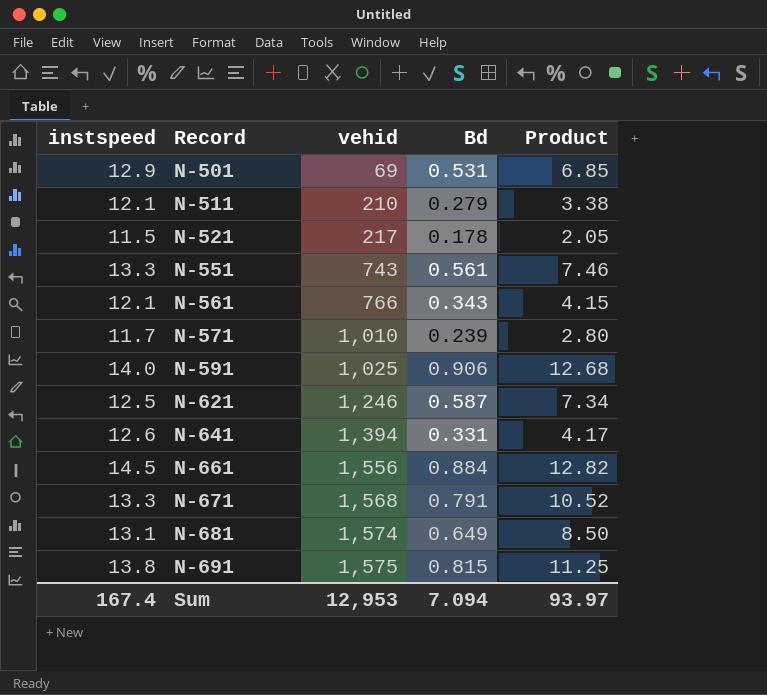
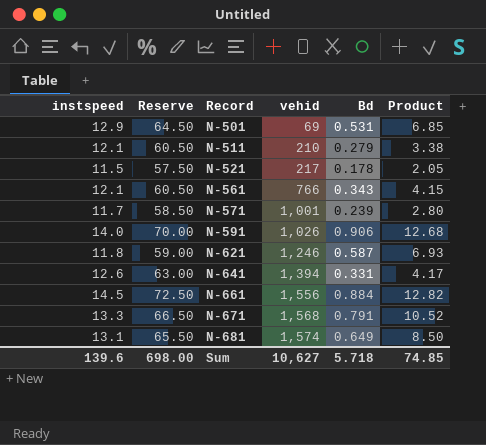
column Reserve | formula: none -> [instspeed] * 5
row N-551: 13.3 | 743 | 0.561 | 7.46 -> none
row N-691: 13.8 | 1,575 | 0.815 | 11.25 -> none
N-571 | vehid: 1,010 -> 1,001
N-591 | vehid: 1,025 -> 1,026
N-621 | instspeed: 12.5 -> 11.8
N-621 | Product: 7.34 -> 6.93
Sum | instspeed: 167.4 -> 139.6
Sum | vehid: 12,953 -> 10,627
Sum | Bd: 7.094 -> 5.718
Sum | Product: 93.97 -> 74.85

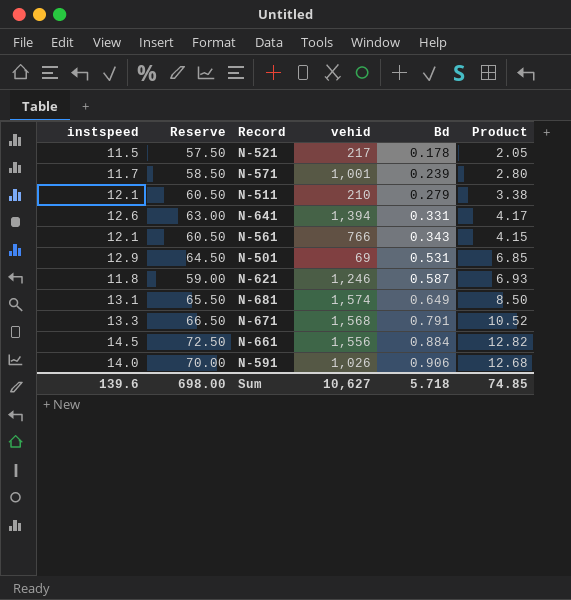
row order: Record ascending -> Bd ascending

